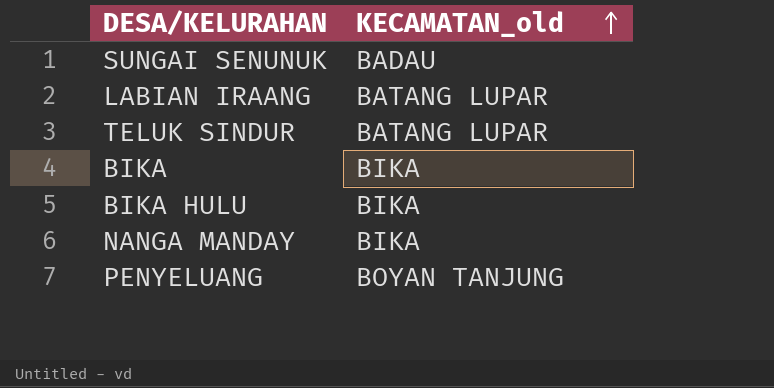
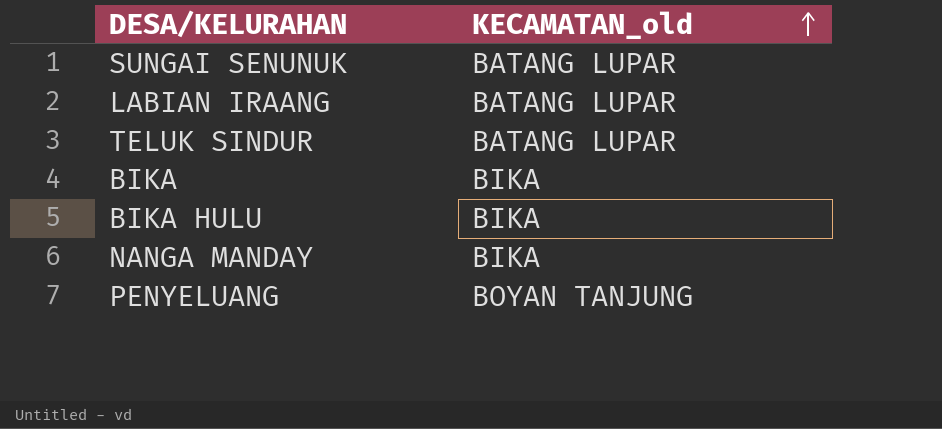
SUNGAI SENUNUK | KECAMATAN_old: BADAU -> BATANG LUPAR

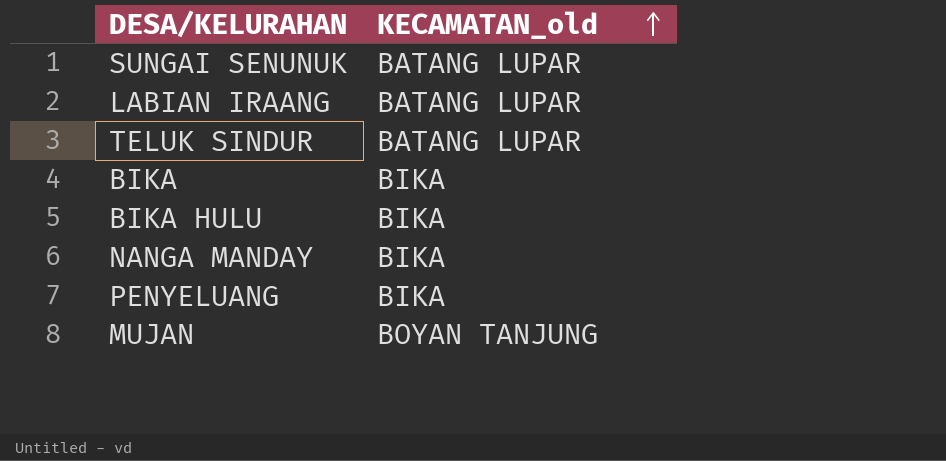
PENYELUANG | KECAMATAN_old: BOYAN TANJUNG -> BIKA
row MUJAN: none -> BOYAN TANJUNG

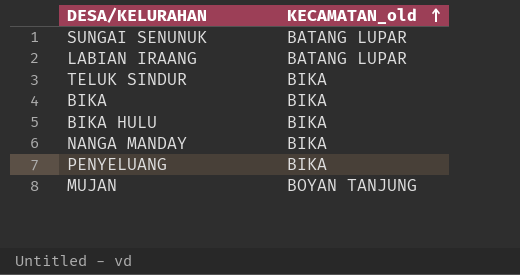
TELUK SINDUR | KECAMATAN_old: BATANG LUPAR -> BIKA

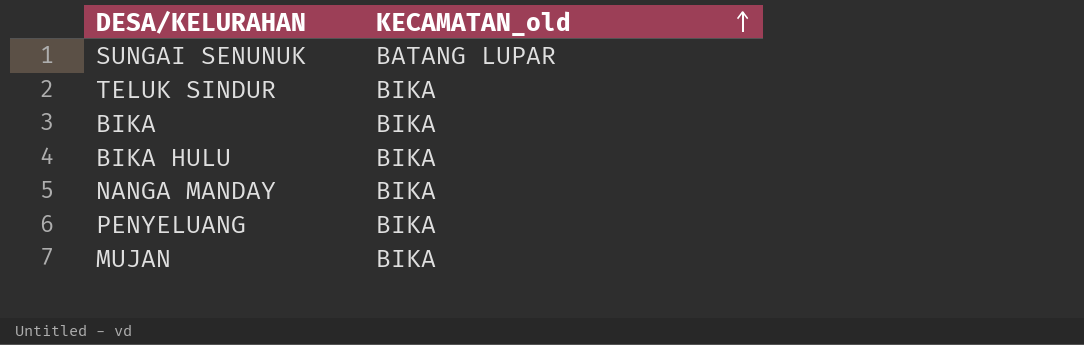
row LABIAN IRAANG: BATANG LUPAR -> none
MUJAN | KECAMATAN_old: BOYAN TANJUNG -> BIKA

